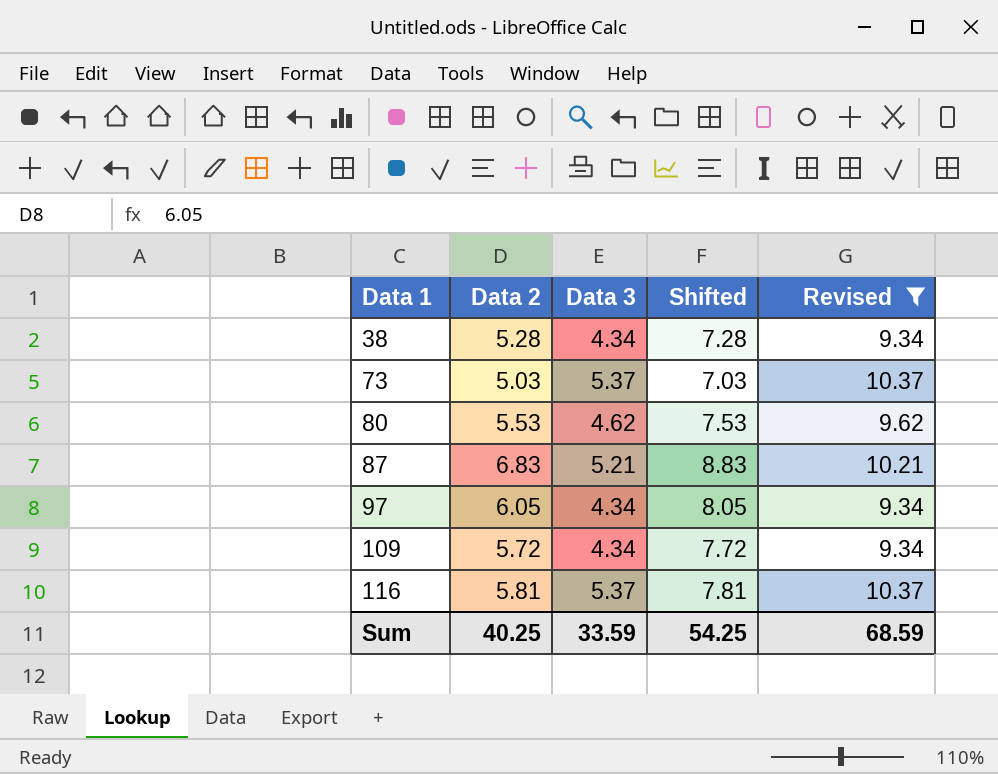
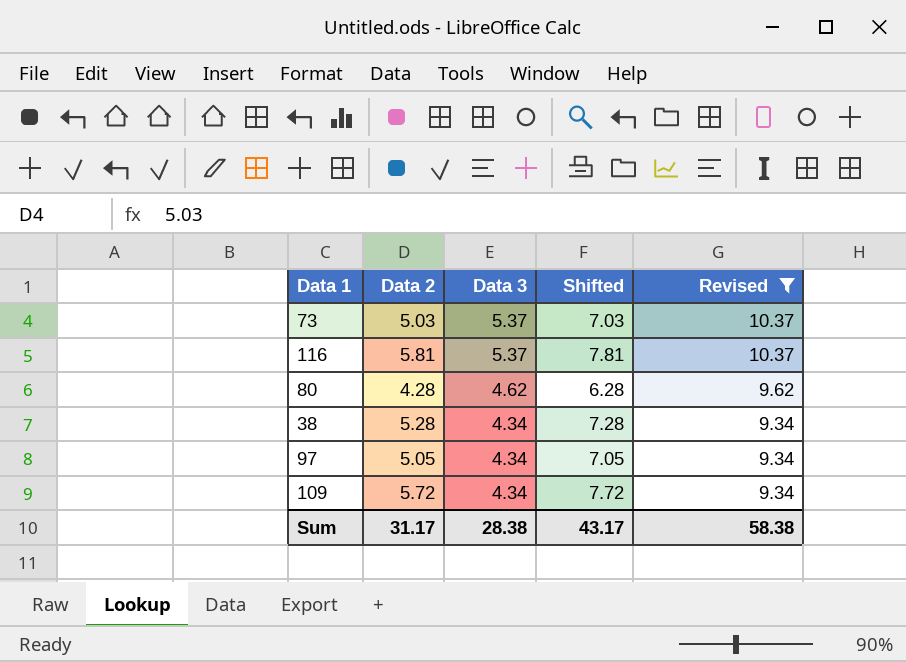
row order: Data 1 ascending -> Data 3 descending
row 87: 6.83 | 5.21 | 8.83 | 10.21 -> none
80 | Data 2: 5.53 -> 4.28
80 | Shifted: 7.53 -> 6.28
97 | Data 2: 6.05 -> 5.05
97 | Shifted: 8.05 -> 7.05
Sum | Data 2: 40.25 -> 31.17
Sum | Data 3: 33.59 -> 28.38
Sum | Shifted: 54.25 -> 43.17
Sum | Revised: 68.59 -> 58.38

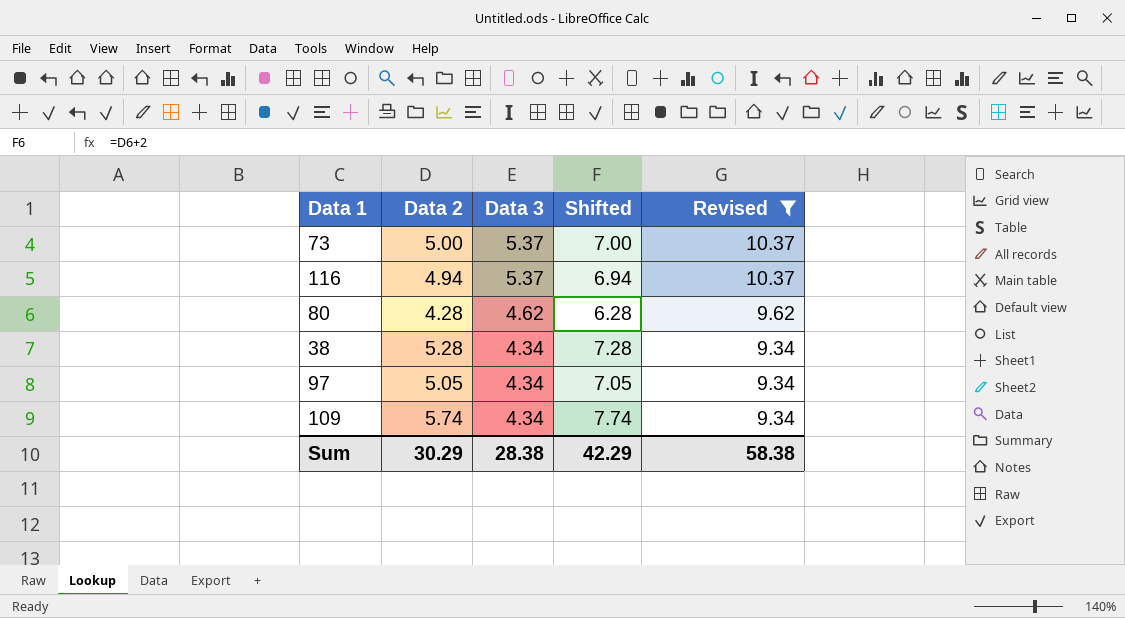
73 | Data 2: 5.03 -> 5.00
73 | Shifted: 7.03 -> 7.00
116 | Data 2: 5.81 -> 4.94
116 | Shifted: 7.81 -> 6.94
109 | Data 2: 5.72 -> 5.74
109 | Shifted: 7.72 -> 7.74
Sum | Data 2: 31.17 -> 30.29
Sum | Shifted: 43.17 -> 42.29

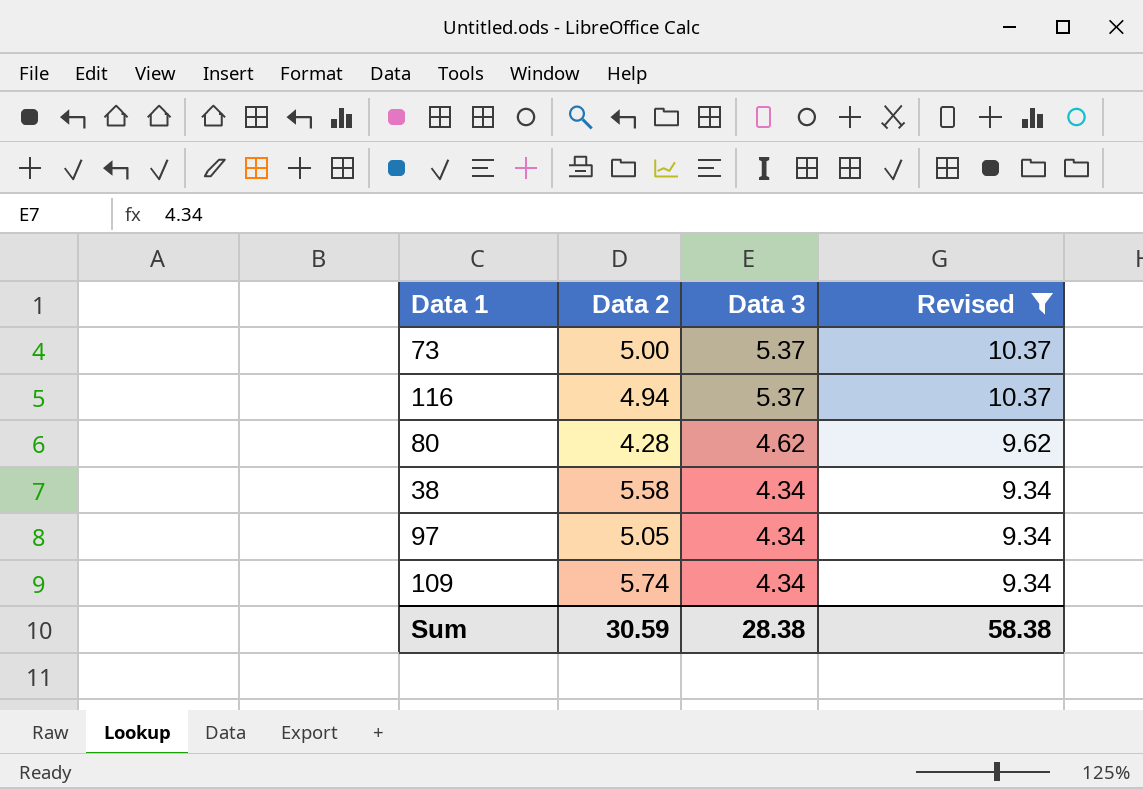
column Shifted | formula: [Data 2] + 2 -> none
38 | Data 2: 5.28 -> 5.58
Sum | Data 2: 30.29 -> 30.59

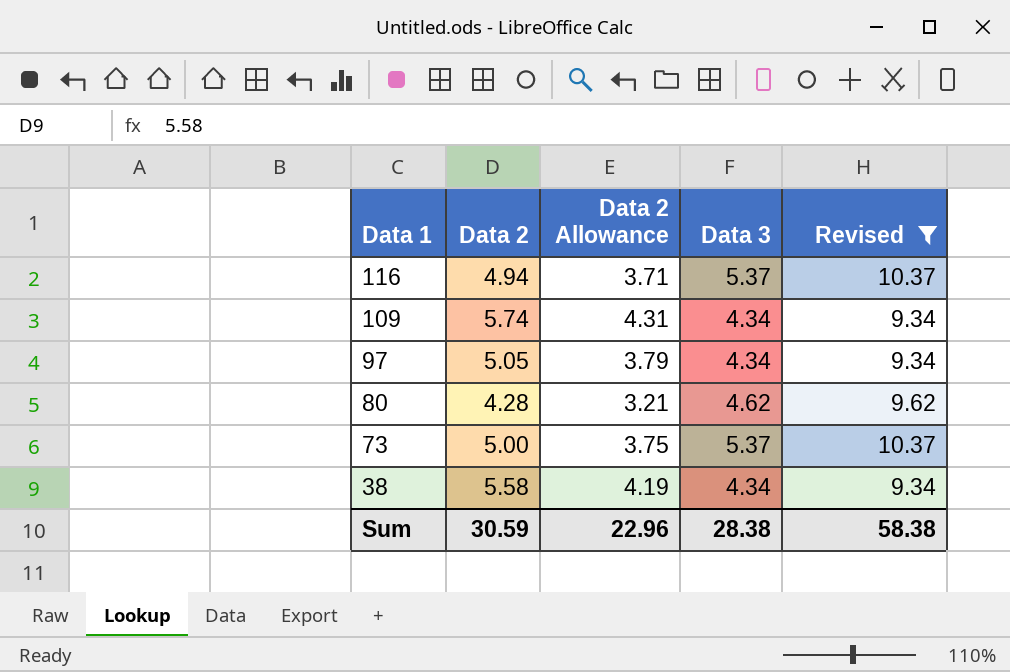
row order: Data 3 descending -> Data 1 descending
column Data 2 Allowance | formula: none -> [Data 2] * 0.75

